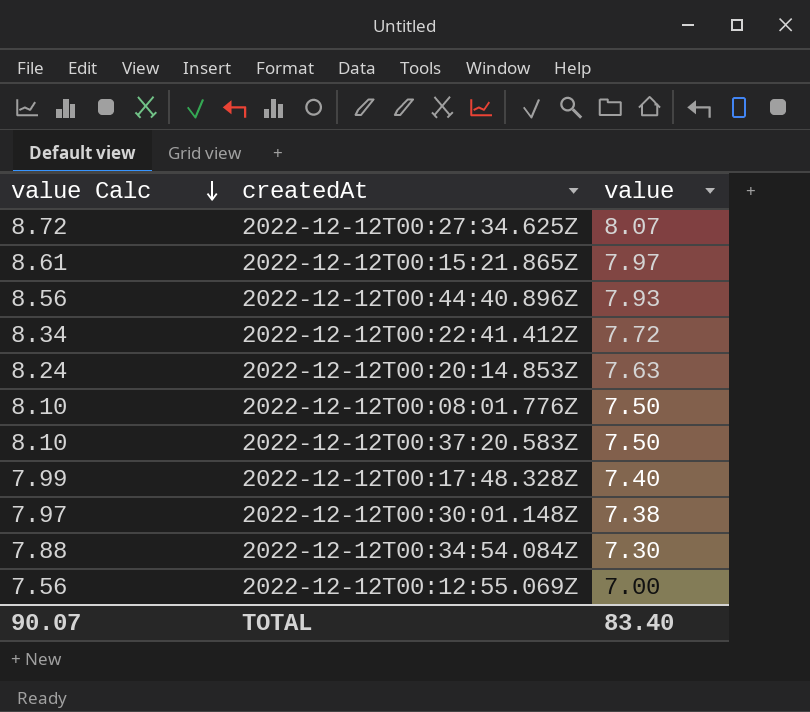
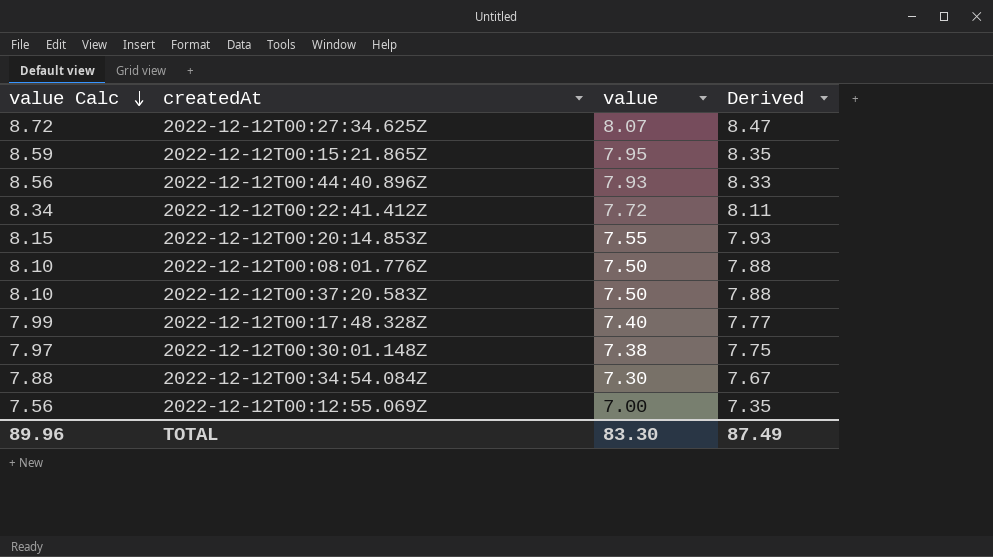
column Derived | formula: none -> [value] * 1.05
2022-12-12T00:15:21.865Z | value Calc: 8.61 -> 8.59
2022-12-12T00:15:21.865Z | value: 7.97 -> 7.95
2022-12-12T00:20:14.853Z | value Calc: 8.24 -> 8.15
2022-12-12T00:20:14.853Z | value: 7.63 -> 7.55
TOTAL | value Calc: 90.07 -> 89.96
TOTAL | value: 83.40 -> 83.30

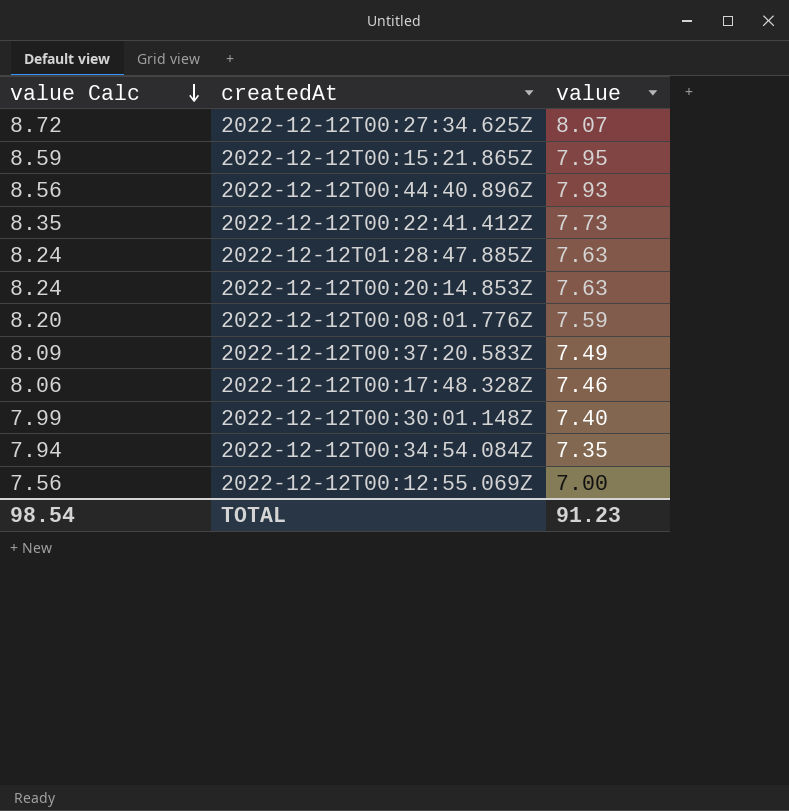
column Derived | formula: [value] * 1.05 -> none
2022-12-12T00:22:41.412Z | value Calc: 8.34 -> 8.35
2022-12-12T00:22:41.412Z | value: 7.72 -> 7.73
row 2022-12-12T01:28:47.885Z: none -> 8.24 | 7.63
2022-12-12T00:20:14.853Z | value Calc: 8.15 -> 8.24
2022-12-12T00:20:14.853Z | value: 7.55 -> 7.63
2022-12-12T00:08:01.776Z | value Calc: 8.10 -> 8.20
2022-12-12T00:08:01.776Z | value: 7.50 -> 7.59
2022-12-12T00:37:20.583Z | value Calc: 8.10 -> 8.09
2022-12-12T00:37:20.583Z | value: 7.50 -> 7.49
2022-12-12T00:17:48.328Z | value Calc: 7.99 -> 8.06
2022-12-12T00:17:48.328Z | value: 7.40 -> 7.46
2022-12-12T00:30:01.148Z | value Calc: 7.97 -> 7.99
2022-12-12T00:30:01.148Z | value: 7.38 -> 7.40
2022-12-12T00:34:54.084Z | value Calc: 7.88 -> 7.94
2022-12-12T00:34:54.084Z | value: 7.30 -> 7.35
TOTAL | value Calc: 89.96 -> 98.54
TOTAL | value: 83.30 -> 91.23

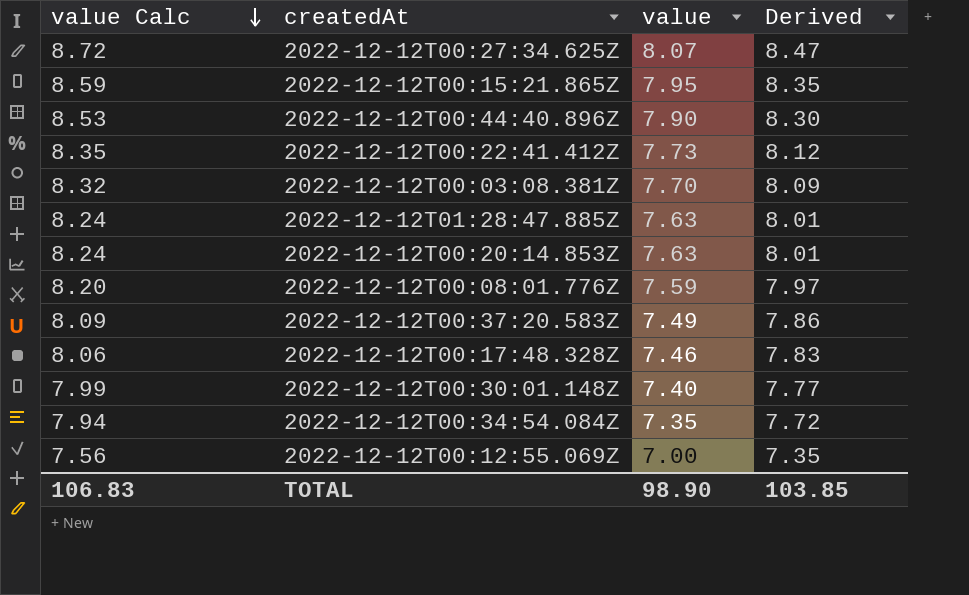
column Derived | formula: none -> [value] * 1.05
2022-12-12T00:44:40.896Z | value Calc: 8.56 -> 8.53
2022-12-12T00:44:40.896Z | value: 7.93 -> 7.90
row 2022-12-12T00:03:08.381Z: none -> 8.32 | 7.70 | 8.09
TOTAL | value Calc: 98.54 -> 106.83
TOTAL | value: 91.23 -> 98.90

